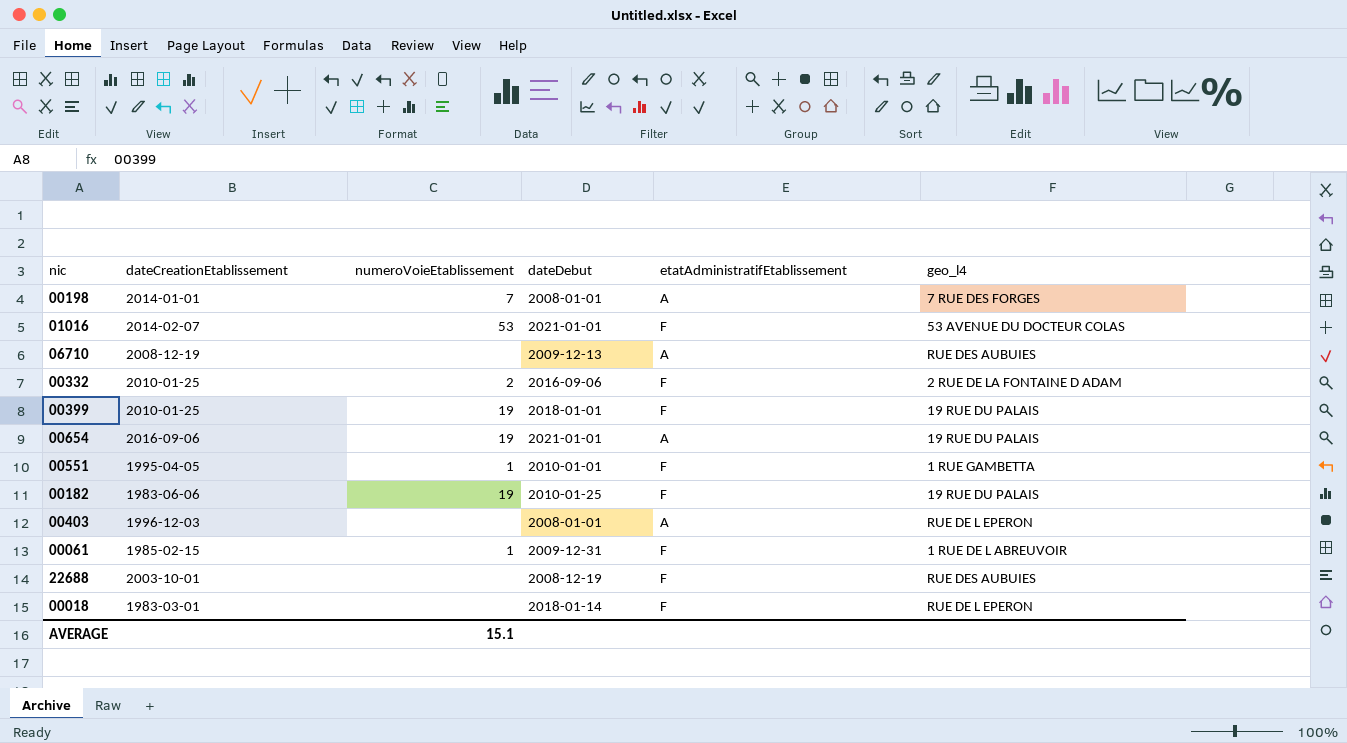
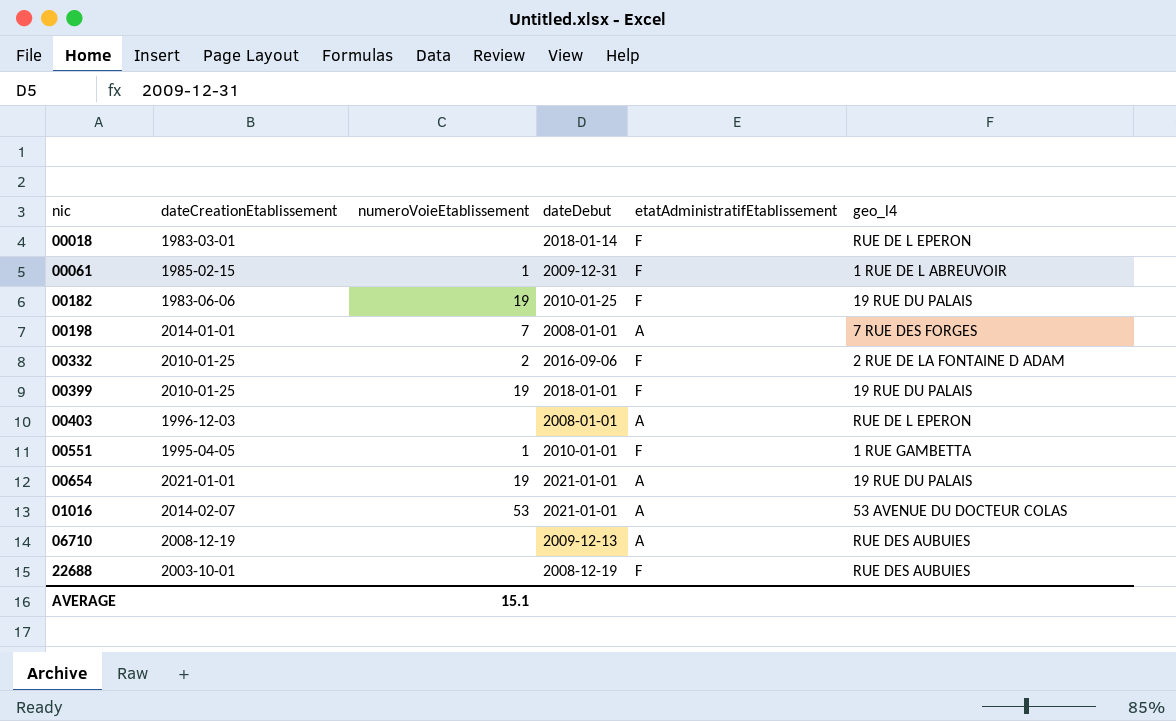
row order: none -> nic ascending
00654 | dateCreationEtablissement: 2016-09-06 -> 2021-01-01
01016 | etatAdministratifEtablissement: F -> A

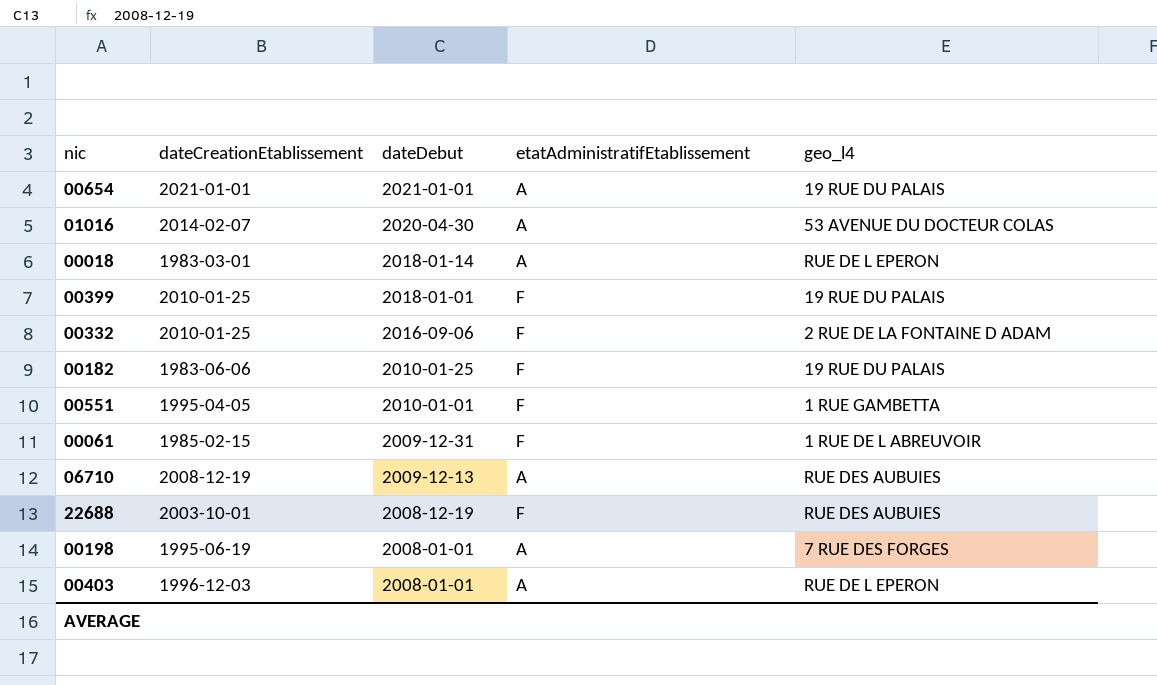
row order: nic ascending -> dateDebut descending
column numeroVoieEtablissement | position: 3 -> none
01016 | dateDebut: 2021-01-01 -> 2020-04-30
00018 | etatAdministratifEtablissement: F -> A
00198 | dateCreationEtablissement: 2014-01-01 -> 1995-06-19

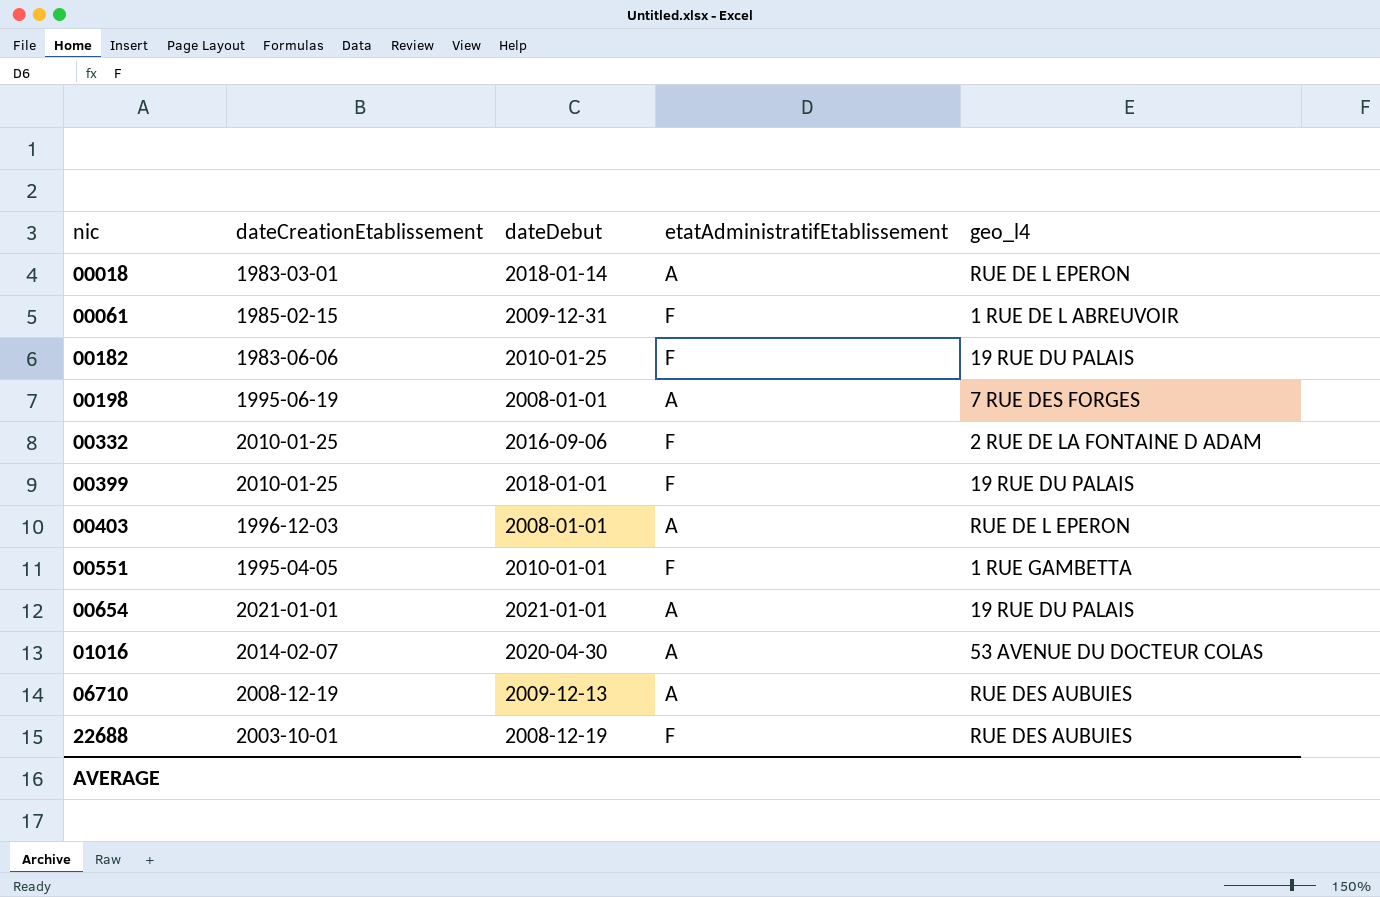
row order: dateDebut descending -> nic ascending

